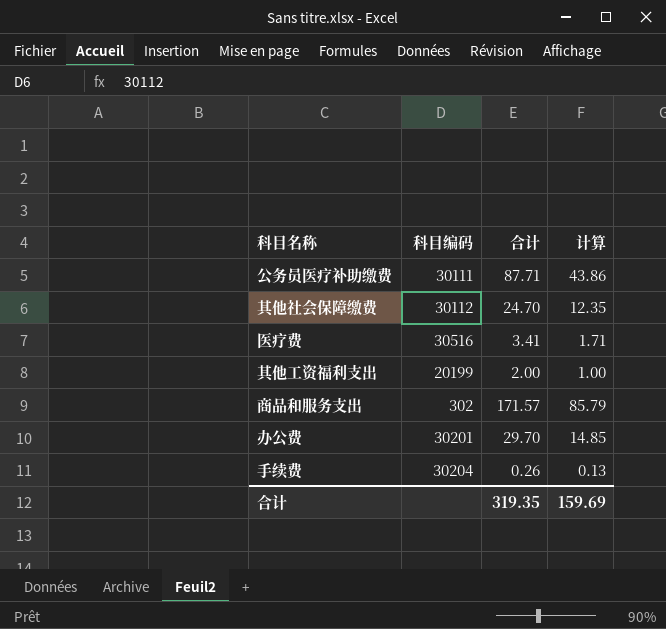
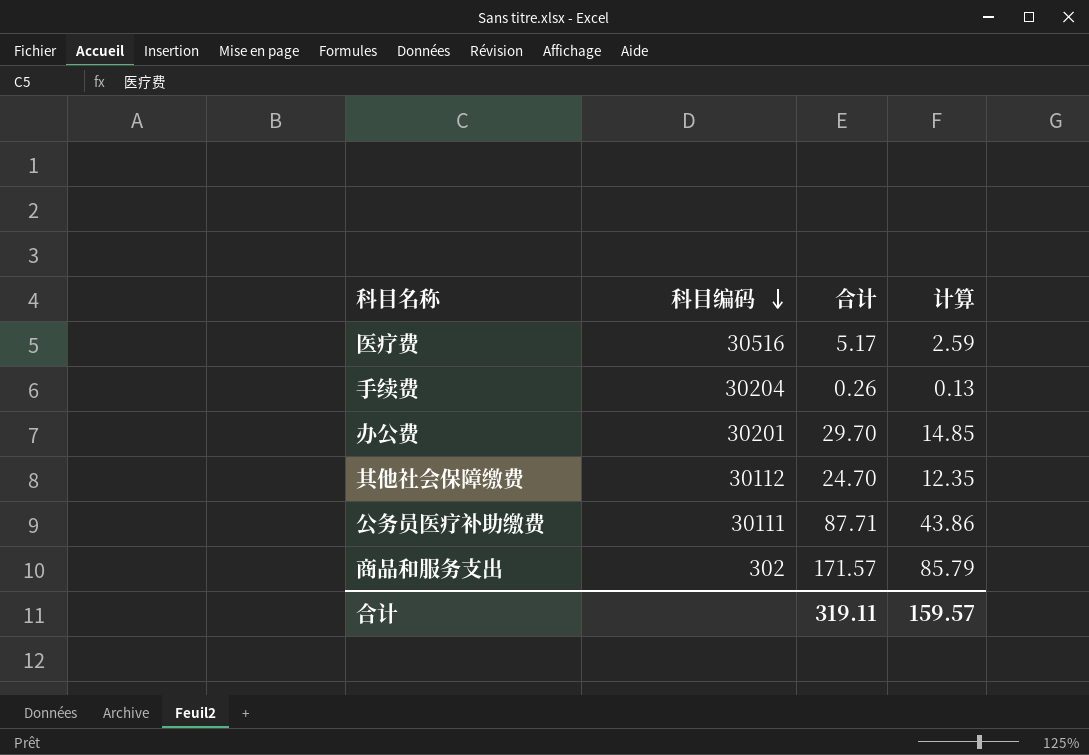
row order: none -> 科目编码 descending
row 其他工资福利支出: 20199 | 2.00 | 1.00 -> none
医疗费 | 合计: 3.41 -> 5.17
医疗费 | 计算: 1.71 -> 2.59
合计 | 合计: 319.35 -> 319.11
合计 | 计算: 159.69 -> 159.57

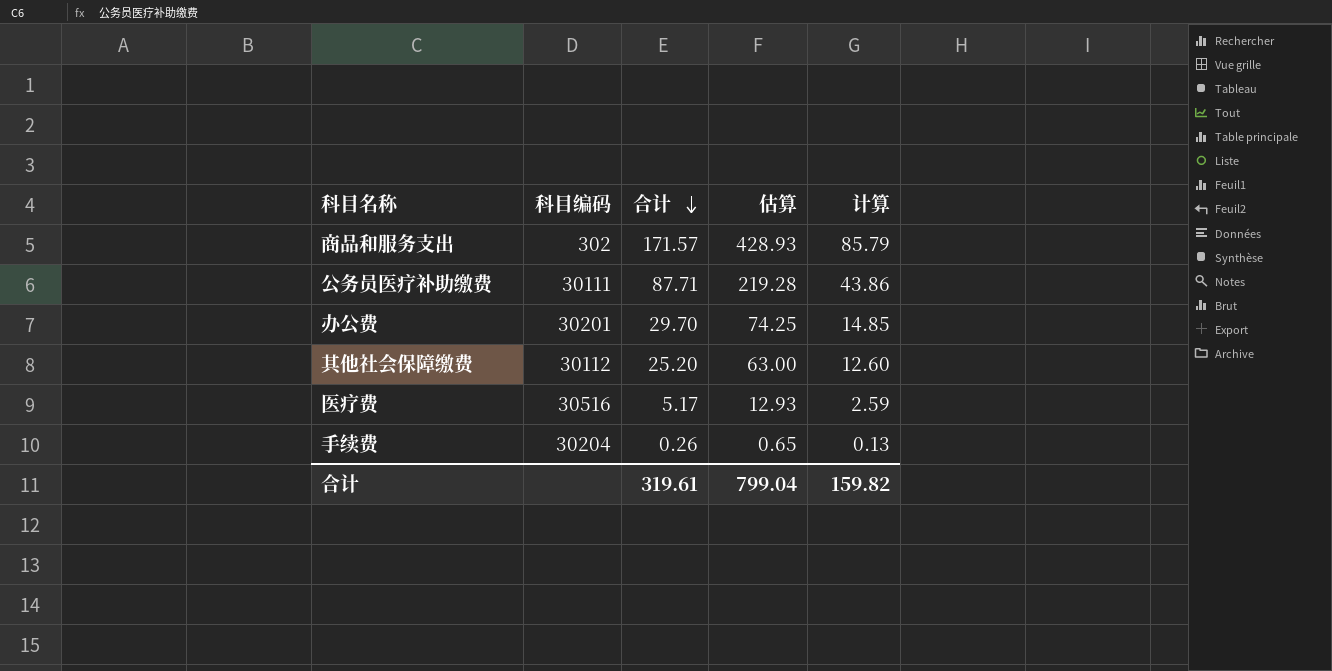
row order: 科目编码 descending -> 合计 descending
column 估算 | formula: none -> [合计] * 2.5
其他社会保障缴费 | 合计: 24.70 -> 25.20
其他社会保障缴费 | 计算: 12.35 -> 12.60
合计 | 合计: 319.11 -> 319.61
合计 | 计算: 159.57 -> 159.82

